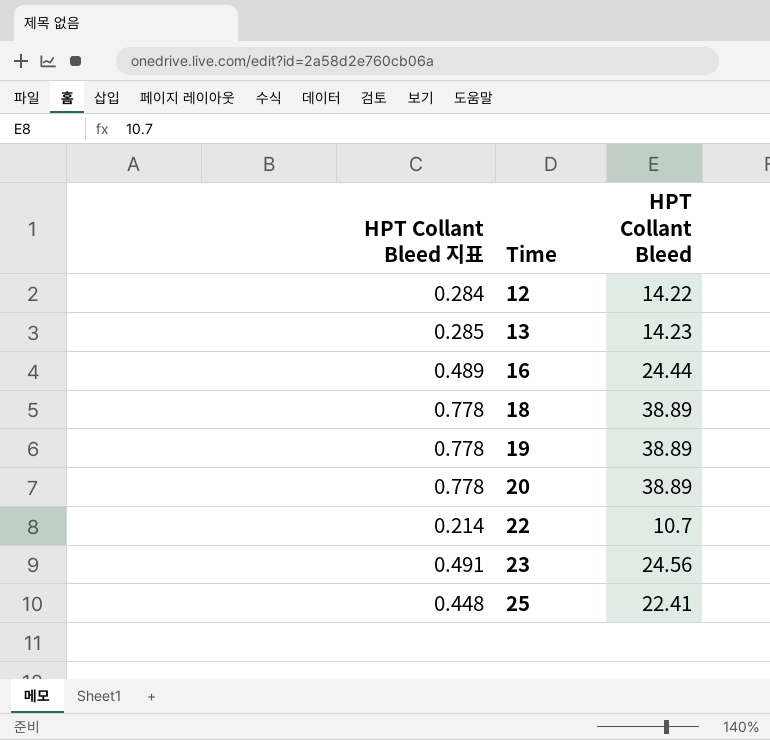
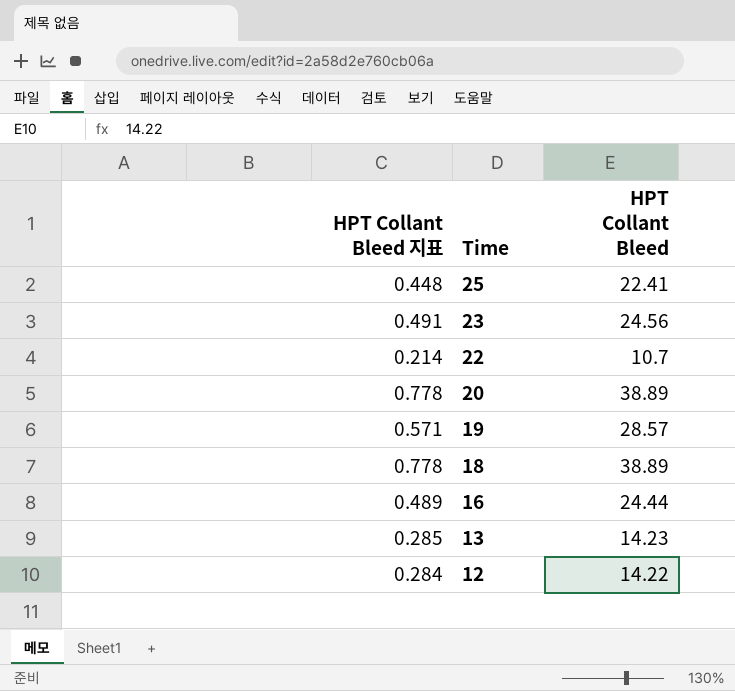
row order: Time ascending -> Time descending
19 | HPT Collant Bleed 지표: 0.778 -> 0.571
19 | HPT Collant Bleed: 38.89 -> 28.57

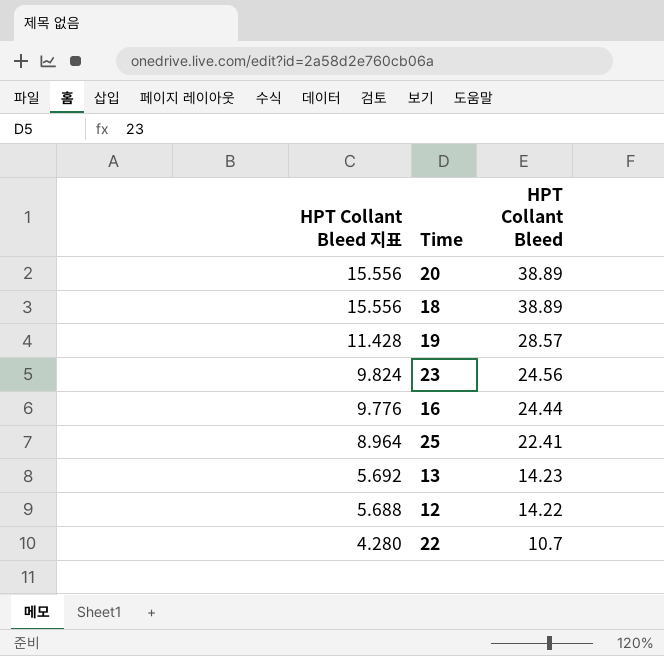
row order: Time descending -> HPT Collant Bleed 지표 descending
column HPT Collant Bleed 지표 | formula: [HPT Collant Bleed] * 0.02 -> [HPT Collant Bleed] * 0.4

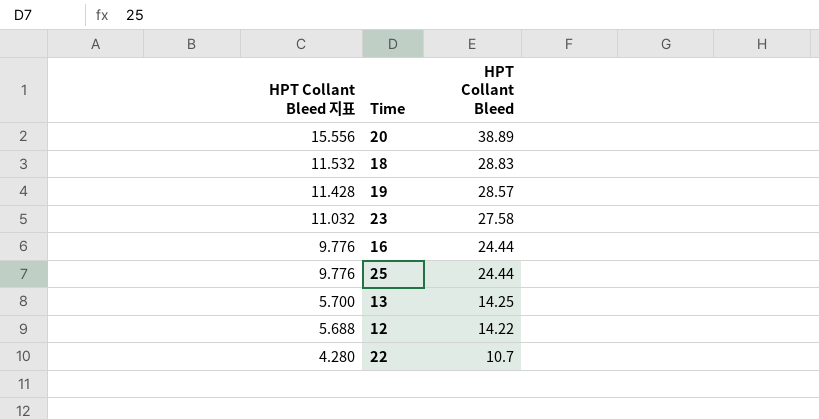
18 | HPT Collant Bleed 지표: 15.556 -> 11.532
18 | HPT Collant Bleed: 38.89 -> 28.83
23 | HPT Collant Bleed 지표: 9.824 -> 11.032
23 | HPT Collant Bleed: 24.56 -> 27.58
25 | HPT Collant Bleed 지표: 8.964 -> 9.776
25 | HPT Collant Bleed: 22.41 -> 24.44
13 | HPT Collant Bleed 지표: 5.692 -> 5.700
13 | HPT Collant Bleed: 14.23 -> 14.25

